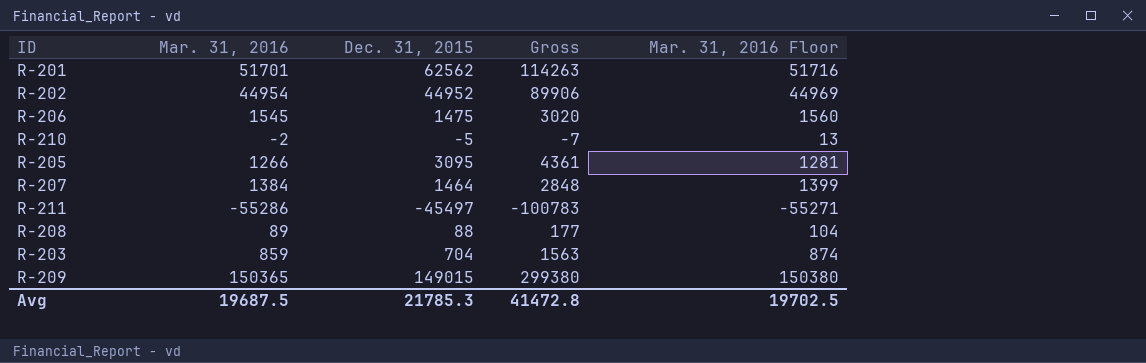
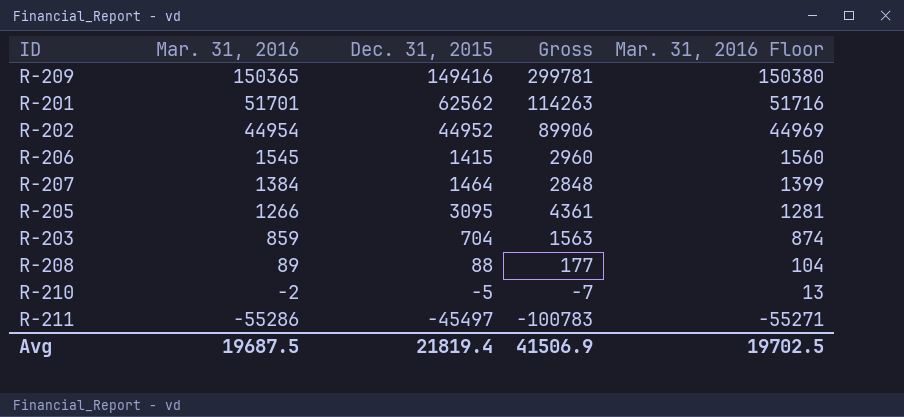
row order: none -> Mar. 31, 2016 descending
R-209 | Dec. 31, 2015: 149015 -> 149416
R-209 | Gross: 299380 -> 299781
R-206 | Dec. 31, 2015: 1475 -> 1415
R-206 | Gross: 3020 -> 2960
Avg | Dec. 31, 2015: 21785.3 -> 21819.4
Avg | Gross: 41472.8 -> 41506.9

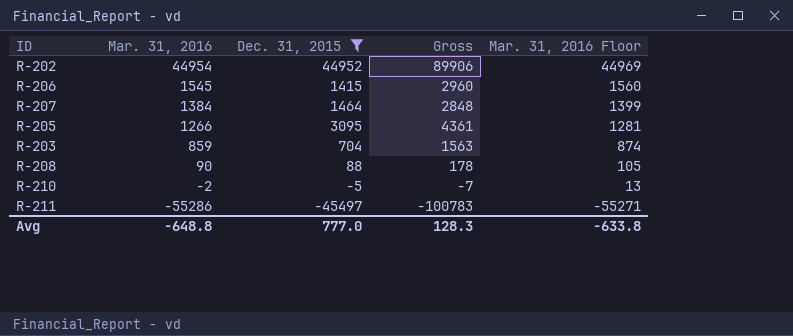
filter: none -> Dec. 31, 2015 <= 44952
R-208 | Mar. 31, 2016: 89 -> 90
R-208 | Gross: 177 -> 178
R-208 | Mar. 31, 2016 Floor: 104 -> 105
Avg | Mar. 31, 2016: 19687.5 -> -648.8
Avg | Dec. 31, 2015: 21819.4 -> 777.0
Avg | Gross: 41506.9 -> 128.3
Avg | Mar. 31, 2016 Floor: 19702.5 -> -633.8

